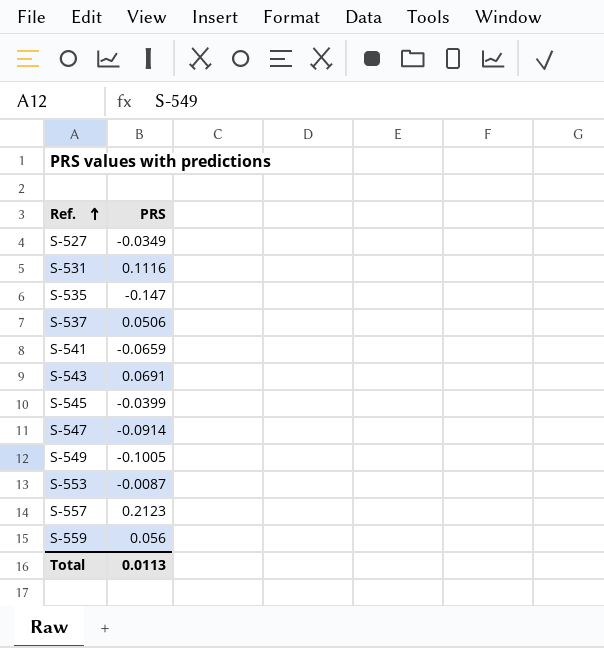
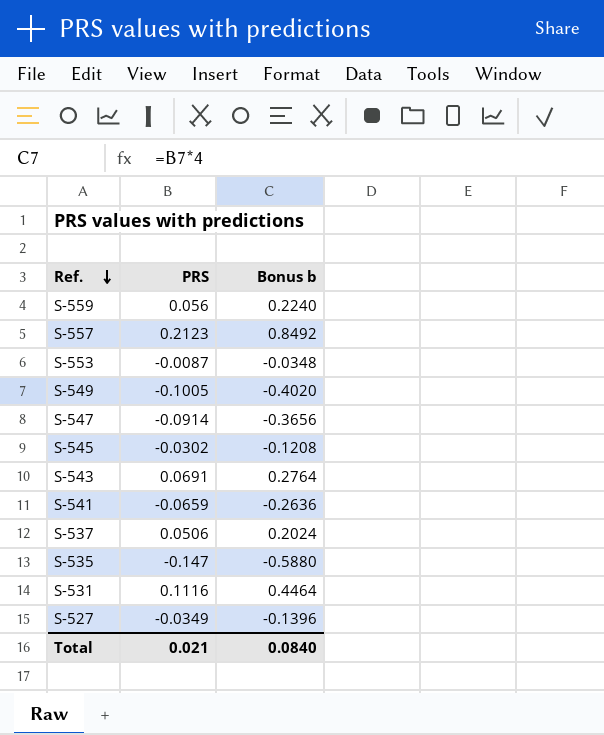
row order: Ref. ascending -> Ref. descending
column Bonus b | formula: none -> [PRS] * 4
S-545 | PRS: -0.0399 -> -0.0302
Total | PRS: 0.0113 -> 0.021

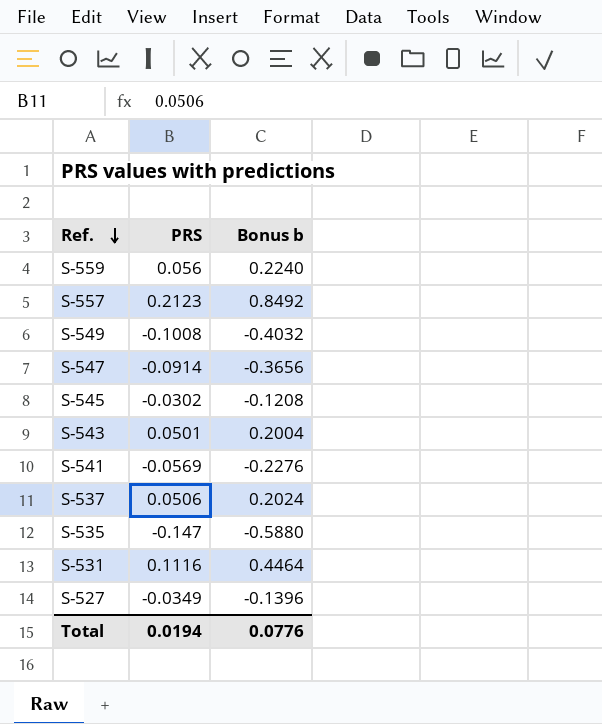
row S-553: -0.0087 | -0.0348 -> none
S-549 | PRS: -0.1005 -> -0.1008
S-549 | Bonus b: -0.4020 -> -0.4032
S-543 | PRS: 0.0691 -> 0.0501
S-543 | Bonus b: 0.2764 -> 0.2004
S-541 | PRS: -0.0659 -> -0.0569
S-541 | Bonus b: -0.2636 -> -0.2276
Total | PRS: 0.021 -> 0.0194
Total | Bonus b: 0.0840 -> 0.0776

